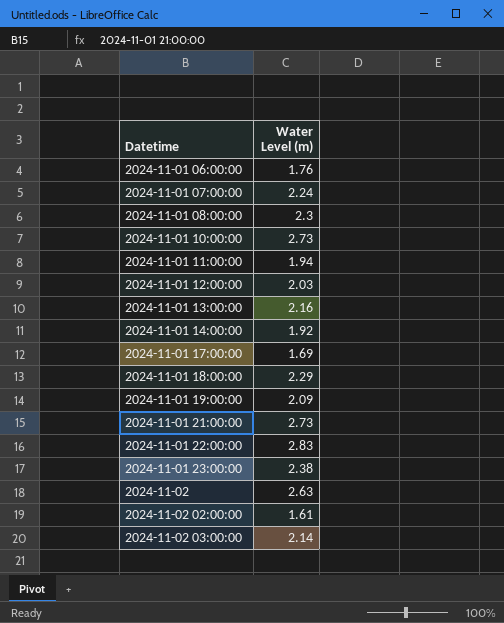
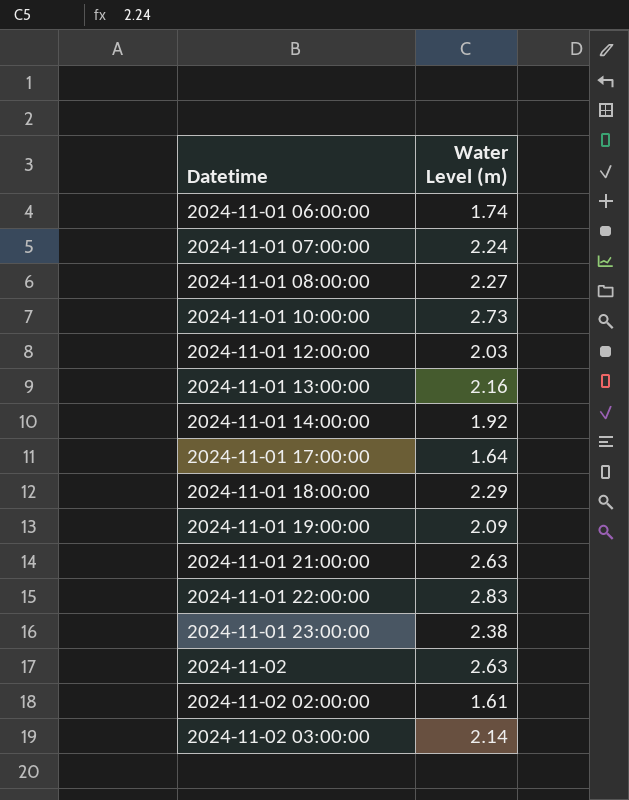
row 2024-11-01 11:00:00: 1.94 -> none
2024-11-01 06:00:00 | Water Level (m): 1.76 -> 1.74
2024-11-01 08:00:00 | Water Level (m): 2.3 -> 2.27
2024-11-01 17:00:00 | Water Level (m): 1.69 -> 1.64
2024-11-01 21:00:00 | Water Level (m): 2.73 -> 2.63

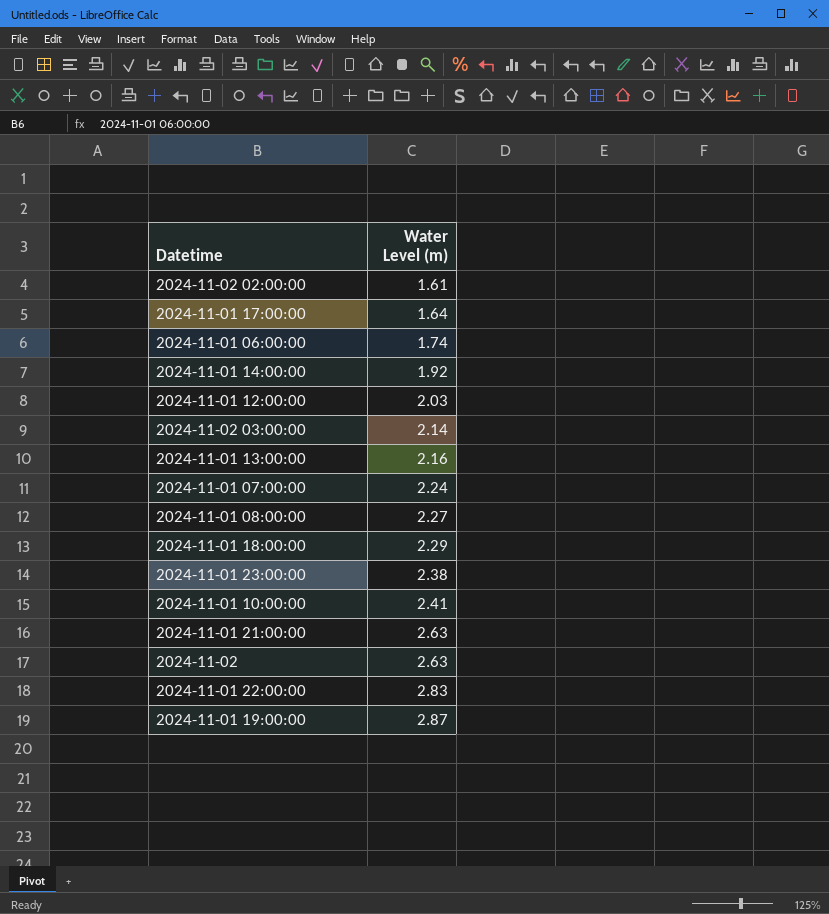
row order: Datetime ascending -> Water Level (m) ascending
2024-11-01 10:00:00 | Water Level (m): 2.73 -> 2.41
2024-11-01 19:00:00 | Water Level (m): 2.09 -> 2.87

